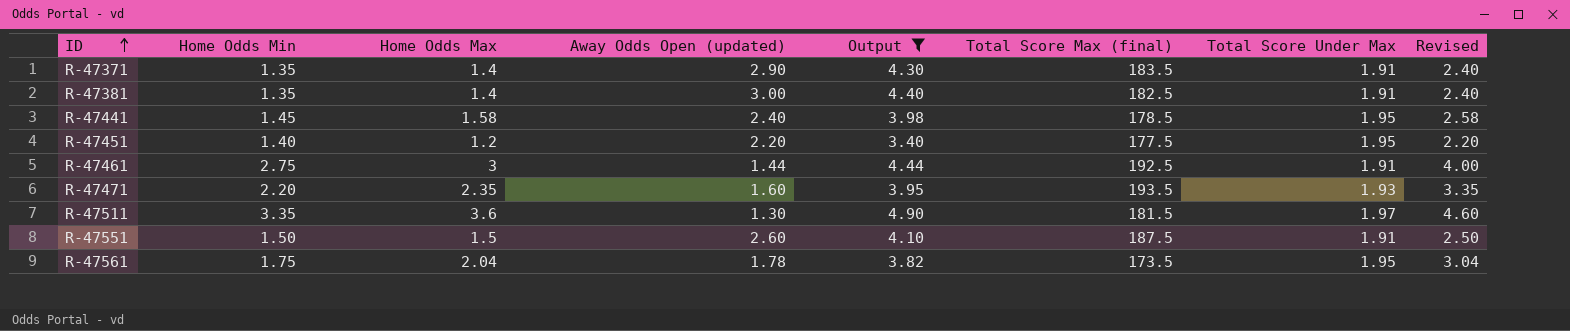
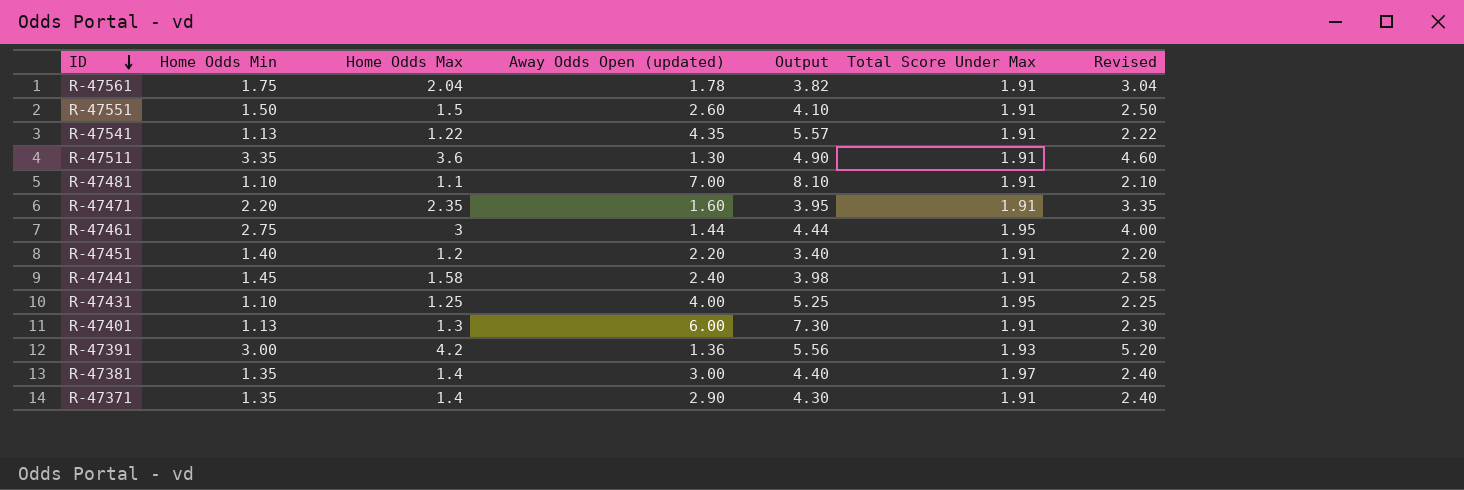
filter: Output <= 4.90 -> none
row order: ID ascending -> ID descending
column Total Score Max (final) | position: 6 -> none
R-47561 | Total Score Under Max: 1.95 -> 1.91
R-47511 | Total Score Under Max: 1.97 -> 1.91
R-47471 | Total Score Under Max: 1.93 -> 1.91
R-47461 | Total Score Under Max: 1.91 -> 1.95
R-47451 | Total Score Under Max: 1.95 -> 1.91
R-47441 | Total Score Under Max: 1.95 -> 1.91
R-47381 | Total Score Under Max: 1.91 -> 1.97

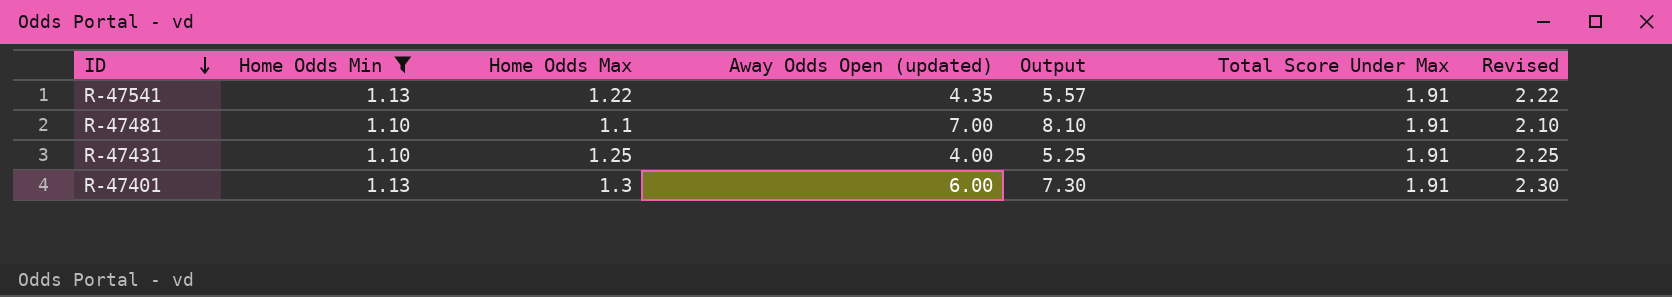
filter: none -> Home Odds Min <= 1.13
R-47431 | Total Score Under Max: 1.95 -> 1.91

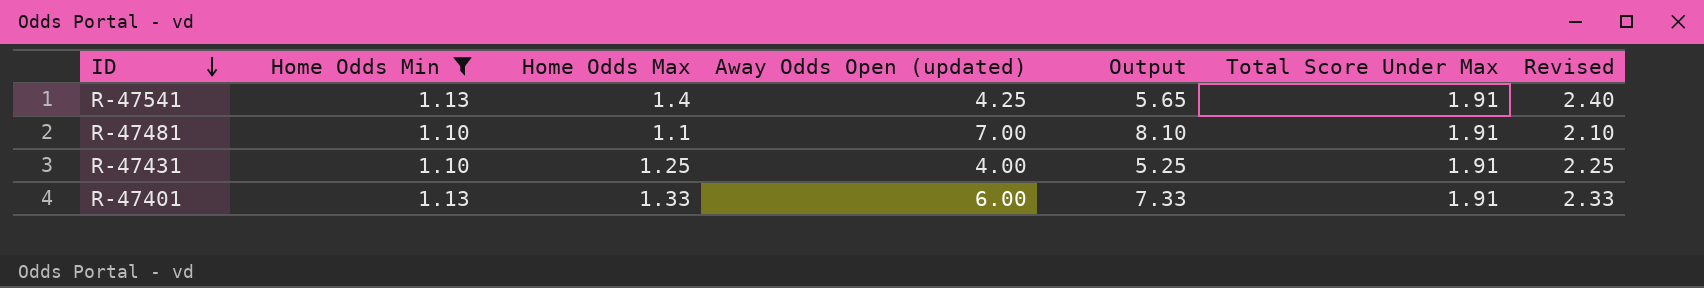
R-47541 | Home Odds Max: 1.22 -> 1.4
R-47541 | Away Odds Open (updated): 4.35 -> 4.25
R-47541 | Output: 5.57 -> 5.65
R-47541 | Revised: 2.22 -> 2.40
R-47401 | Home Odds Max: 1.3 -> 1.33
R-47401 | Output: 7.30 -> 7.33
R-47401 | Revised: 2.30 -> 2.33

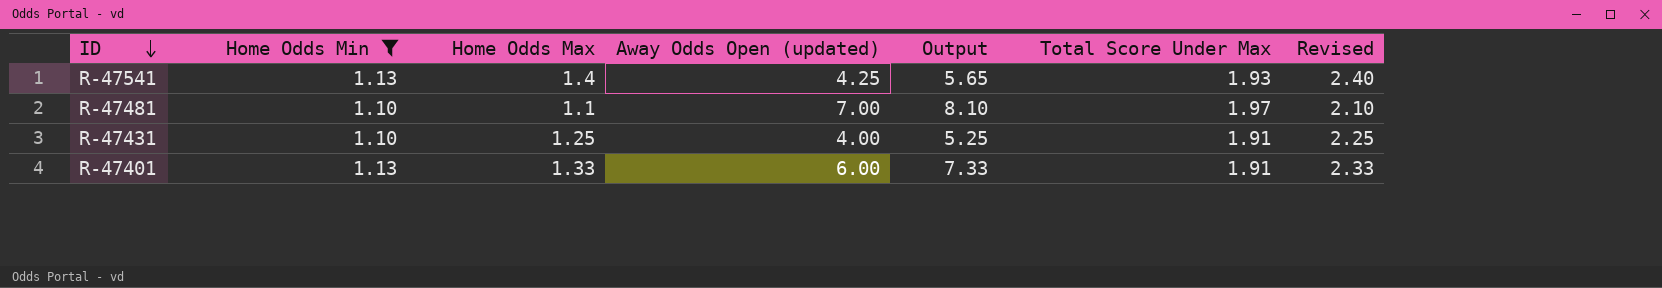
R-47541 | Total Score Under Max: 1.91 -> 1.93
R-47481 | Total Score Under Max: 1.91 -> 1.97

